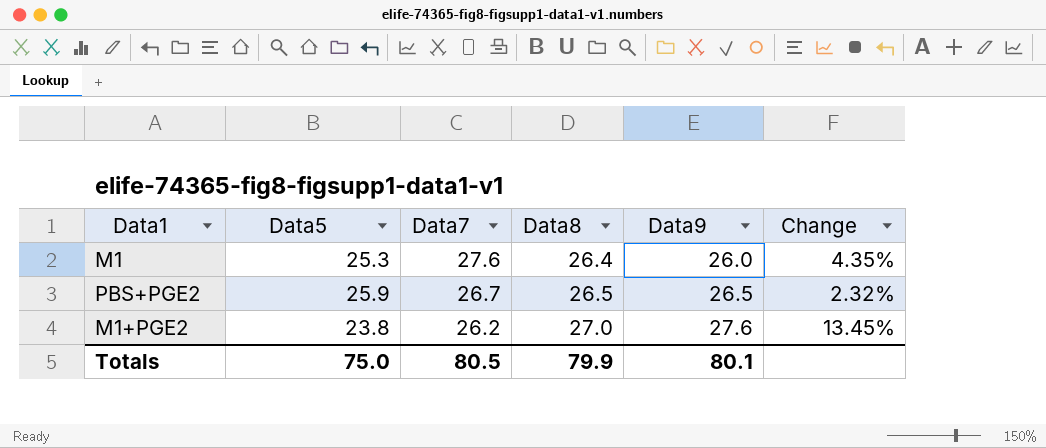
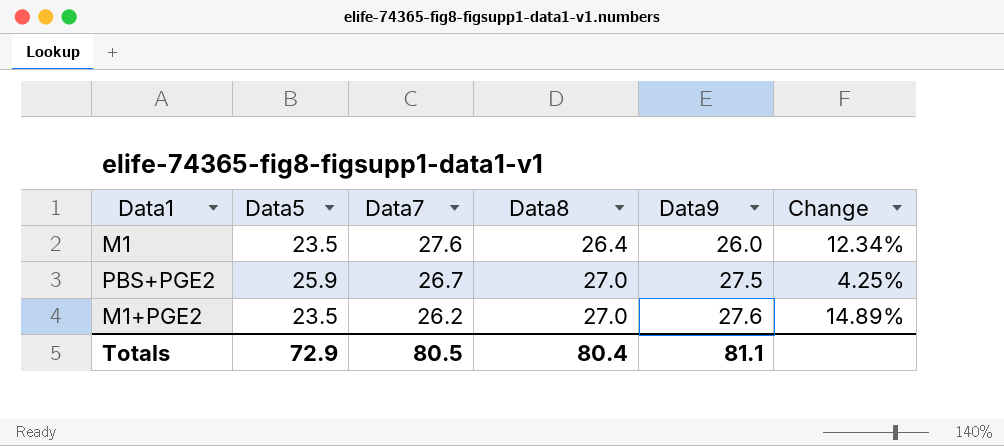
M1 | Data5: 25.3 -> 23.5
M1 | Change: 4.35% -> 12.34%
PBS+PGE2 | Data8: 26.5 -> 27.0
PBS+PGE2 | Data9: 26.5 -> 27.5
PBS+PGE2 | Change: 2.32% -> 4.25%
M1+PGE2 | Data5: 23.8 -> 23.5
M1+PGE2 | Change: 13.45% -> 14.89%
Totals | Data5: 75.0 -> 72.9
Totals | Data8: 79.9 -> 80.4
Totals | Data9: 80.1 -> 81.1

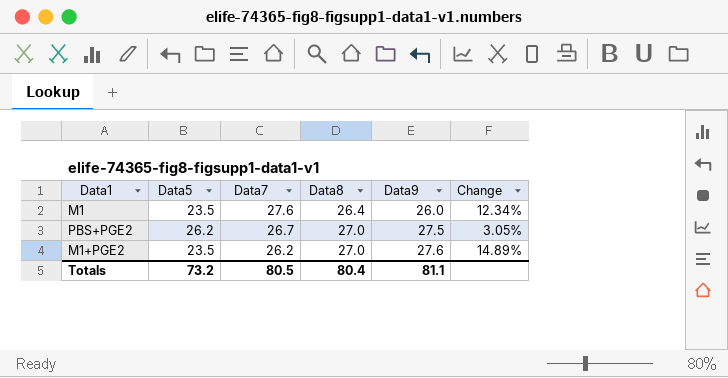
PBS+PGE2 | Data5: 25.9 -> 26.2
PBS+PGE2 | Change: 4.25% -> 3.05%
Totals | Data5: 72.9 -> 73.2

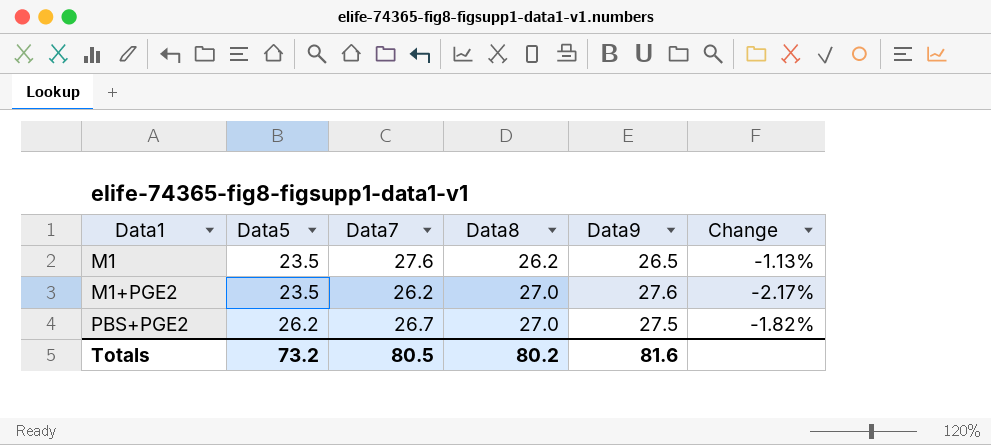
row order: Data7 descending -> Data1 ascending
column Change | formula: ([Data8] - [Data5]) / [Data5] -> ([Data8] - [Data9]) / [Data9]
M1 | Data8: 26.4 -> 26.2
M1 | Data9: 26.0 -> 26.5
Totals | Data8: 80.4 -> 80.2
Totals | Data9: 81.1 -> 81.6

